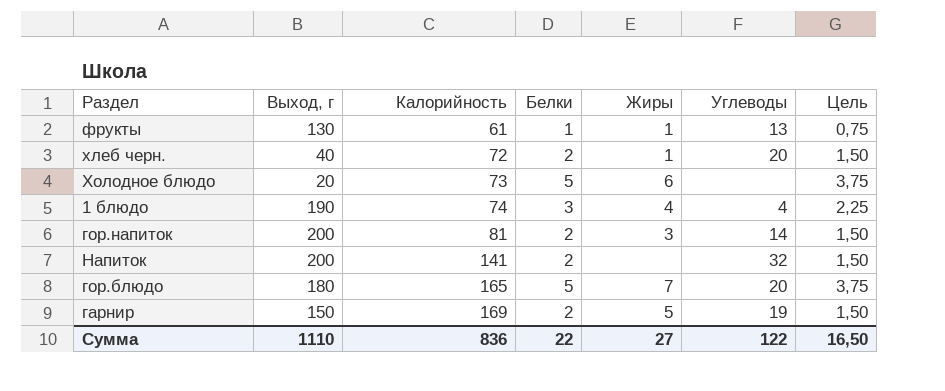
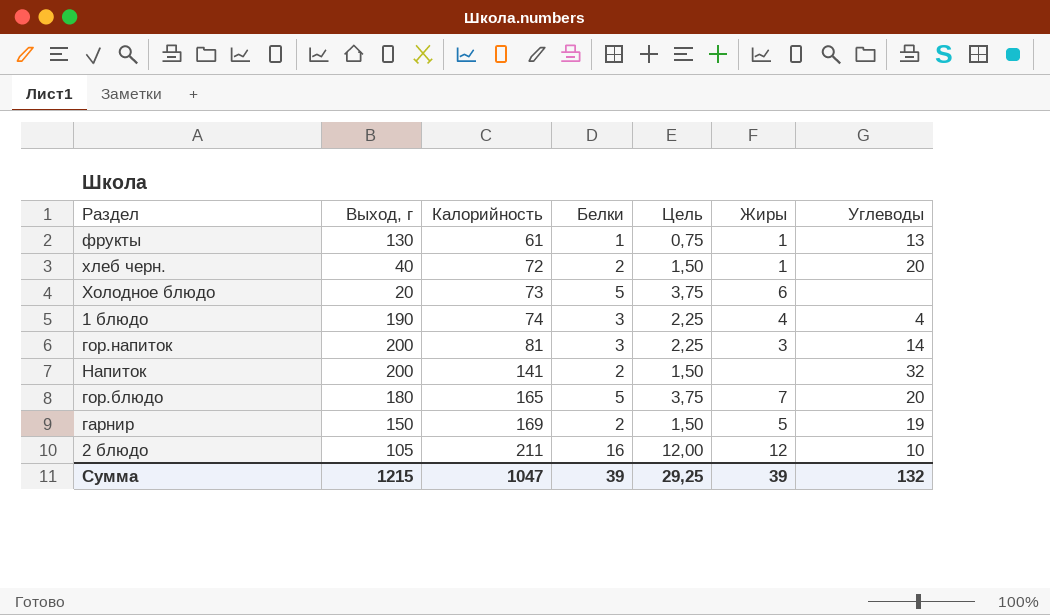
column Цель | position: 7 -> 5
гор.напиток | Белки: 2 -> 3
гор.напиток | Цель: 1,50 -> 2,25
row 2 блюдо: none -> 105 | 211 | 16 | 12,00 | 12 | 10
Сумма | Выход, г: 1110 -> 1215
Сумма | Калорийность: 836 -> 1047
Сумма | Белки: 22 -> 39
Сумма | Цель: 16,50 -> 29,25
Сумма | Жиры: 27 -> 39
Сумма | Углеводы: 122 -> 132

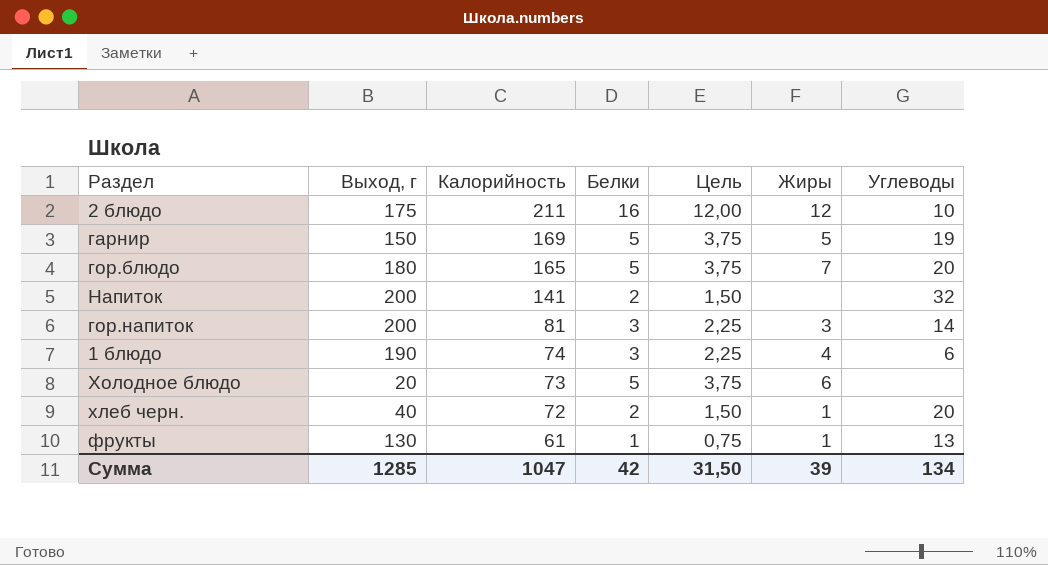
row order: Калорийность ascending -> Калорийность descending
2 блюдо | Выход, г: 105 -> 175
гарнир | Белки: 2 -> 5
гарнир | Цель: 1,50 -> 3,75
1 блюдо | Углеводы: 4 -> 6
Сумма | Выход, г: 1215 -> 1285
Сумма | Белки: 39 -> 42
Сумма | Цель: 29,25 -> 31,50
Сумма | Углеводы: 132 -> 134

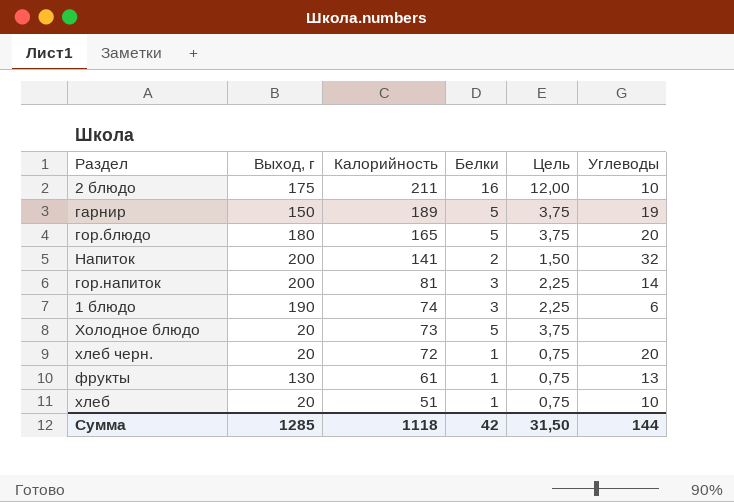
column Жиры | position: 6 -> none
гарнир | Калорийность: 169 -> 189
хлеб черн. | Выход, г: 40 -> 20
хлеб черн. | Белки: 2 -> 1
хлеб черн. | Цель: 1,50 -> 0,75
row хлеб: none -> 20 | 51 | 1 | 0,75 | 10
Сумма | Калорийность: 1047 -> 1118
Сумма | Углеводы: 134 -> 144

